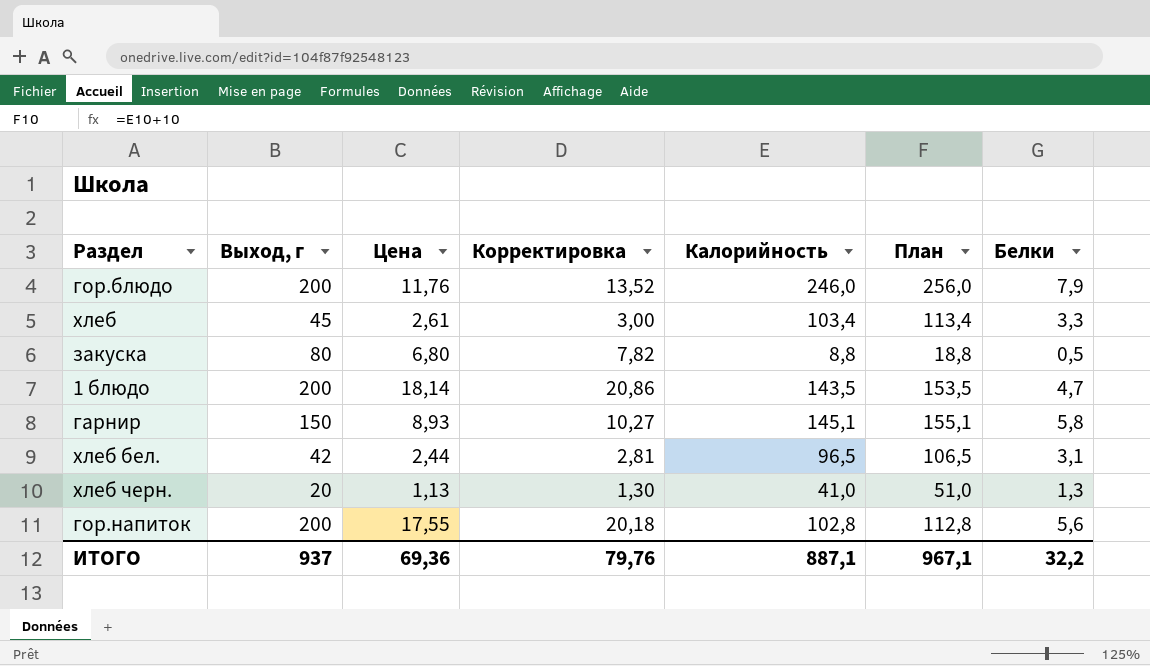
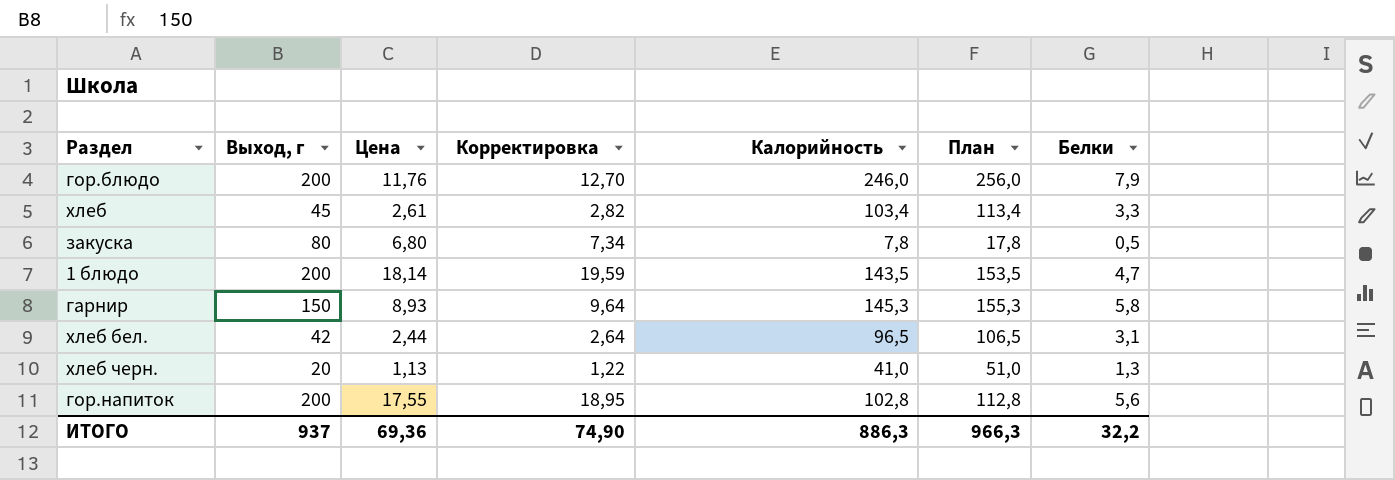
column Корректировка | formula: [Цена] * 1,15 -> [Цена] * 1,08
закуска | Калорийность: 8,8 -> 7,8
закуска | План: 18,8 -> 17,8
гарнир | Калорийность: 145,1 -> 145,3
гарнир | План: 155,1 -> 155,3
ИТОГО | Корректировка: 79,76 -> 74,90
ИТОГО | Калорийность: 887,1 -> 886,3
ИТОГО | План: 967,1 -> 966,3

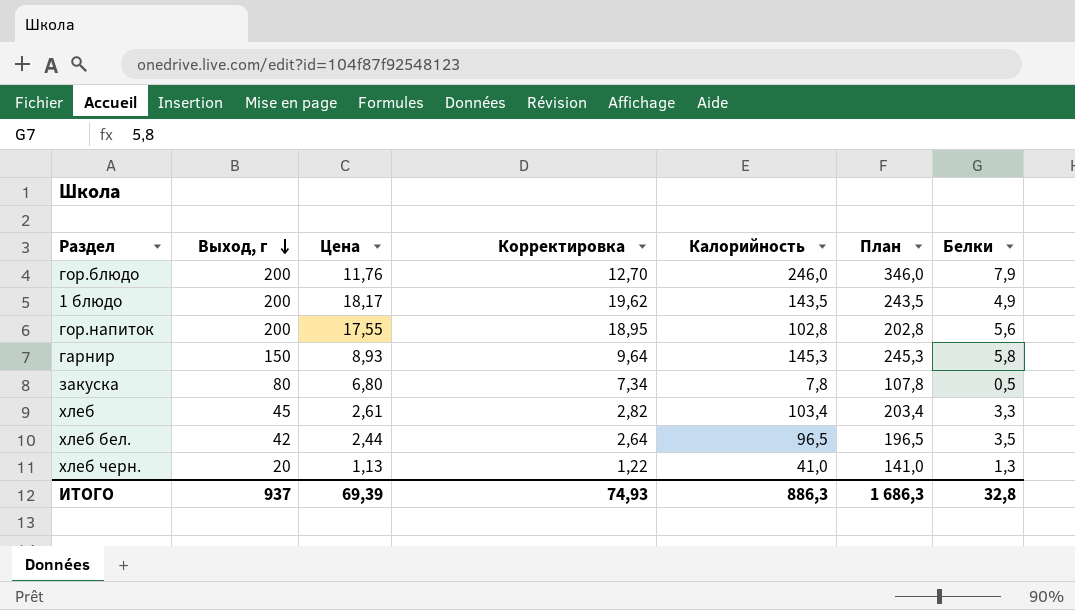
row order: none -> Выход, г descending
column План | formula: [Калорийность] + 10 -> [Калорийность] + 100
1 блюдо | Цена: 18,14 -> 18,17
1 блюдо | Корректировка: 19,59 -> 19,62
1 блюдо | Белки: 4,7 -> 4,9
хлеб бел. | Белки: 3,1 -> 3,5
ИТОГО | Цена: 69,36 -> 69,39
ИТОГО | Корректировка: 74,90 -> 74,93
ИТОГО | План: 966,3 -> 1 686,3
ИТОГО | Белки: 32,2 -> 32,8

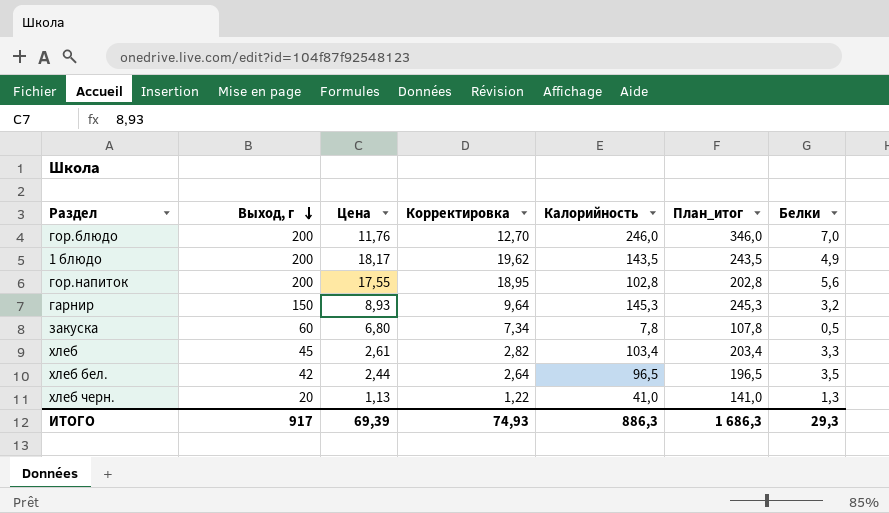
column name: План -> План_итог
гор.блюдо | Белки: 7,9 -> 7,0
гарнир | Белки: 5,8 -> 3,2
закуска | Выход, г: 80 -> 60
ИТОГО | Выход, г: 937 -> 917
ИТОГО | Белки: 32,8 -> 29,3

